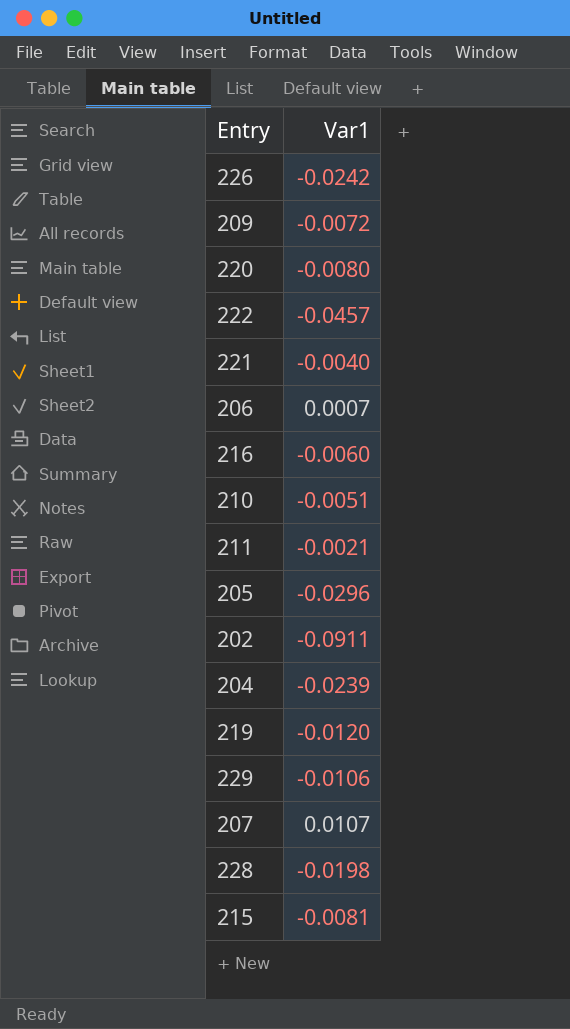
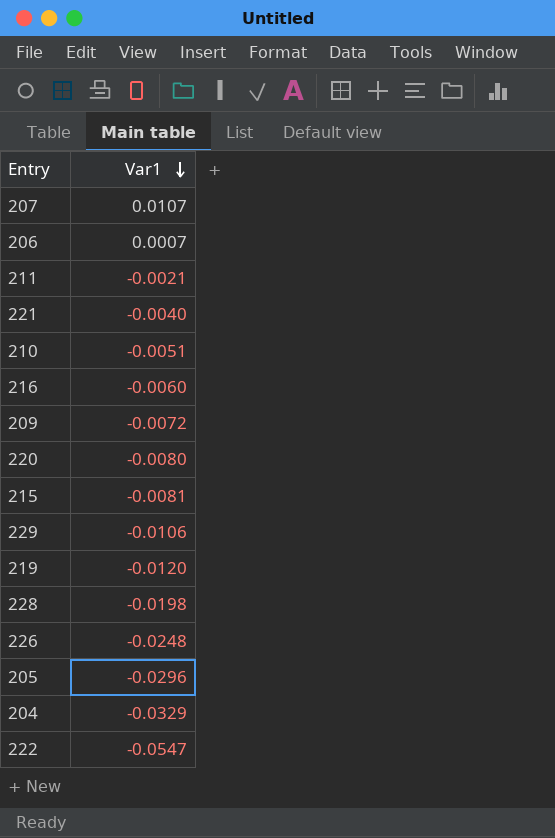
row order: none -> Var1 descending
row 202: -0.0911 -> none
226 | Var1: -0.0242 -> -0.0248
204 | Var1: -0.0239 -> -0.0329
222 | Var1: -0.0457 -> -0.0547

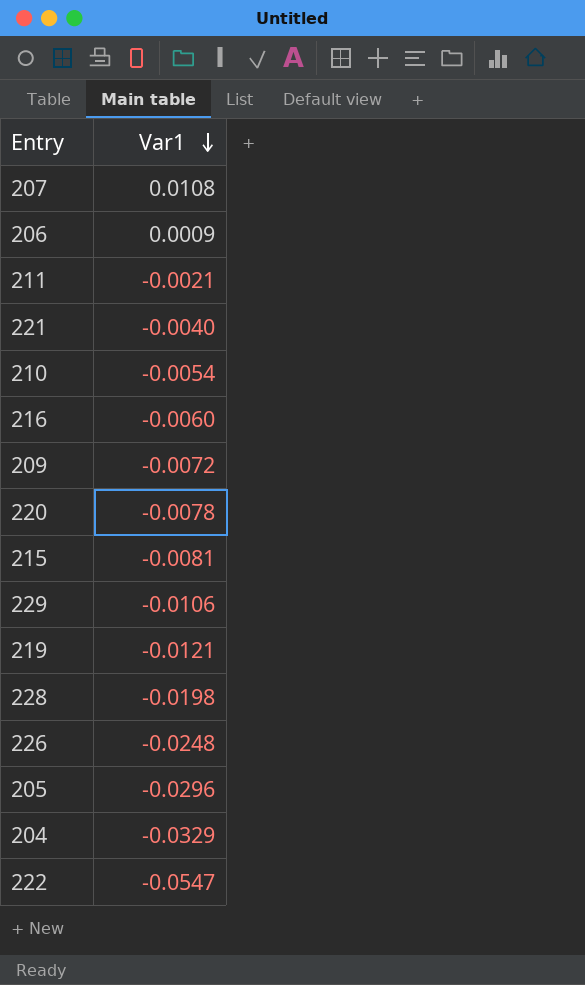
207 | Var1: 0.0107 -> 0.0108
206 | Var1: 0.0007 -> 0.0009
210 | Var1: -0.0051 -> -0.0054
220 | Var1: -0.0080 -> -0.0078
219 | Var1: -0.0120 -> -0.0121

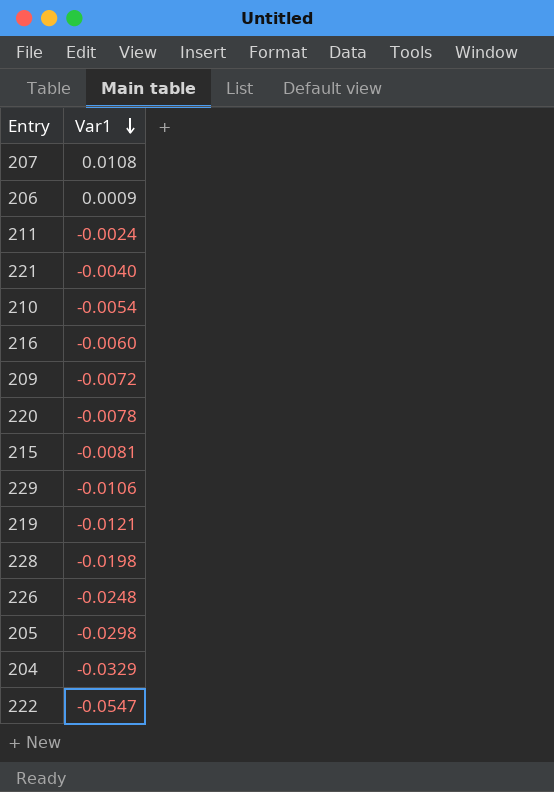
211 | Var1: -0.0021 -> -0.0024
205 | Var1: -0.0296 -> -0.0298

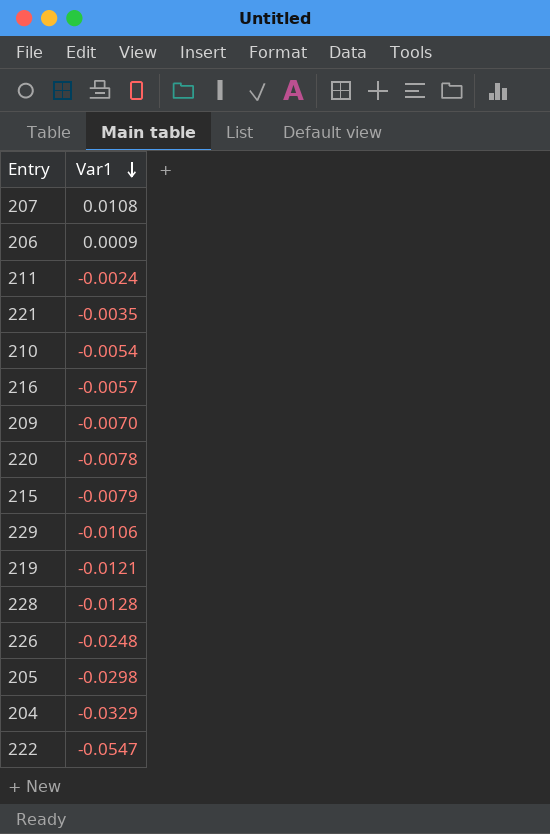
221 | Var1: -0.0040 -> -0.0035
216 | Var1: -0.0060 -> -0.0057
209 | Var1: -0.0072 -> -0.0070
215 | Var1: -0.0081 -> -0.0079
228 | Var1: -0.0198 -> -0.0128

